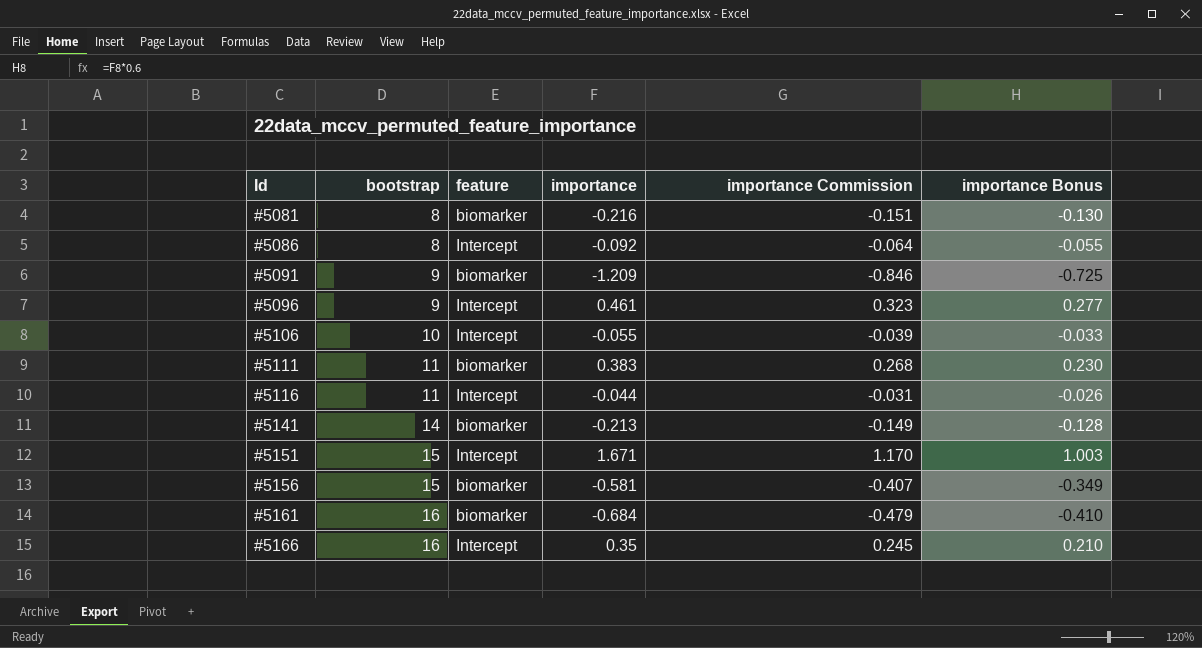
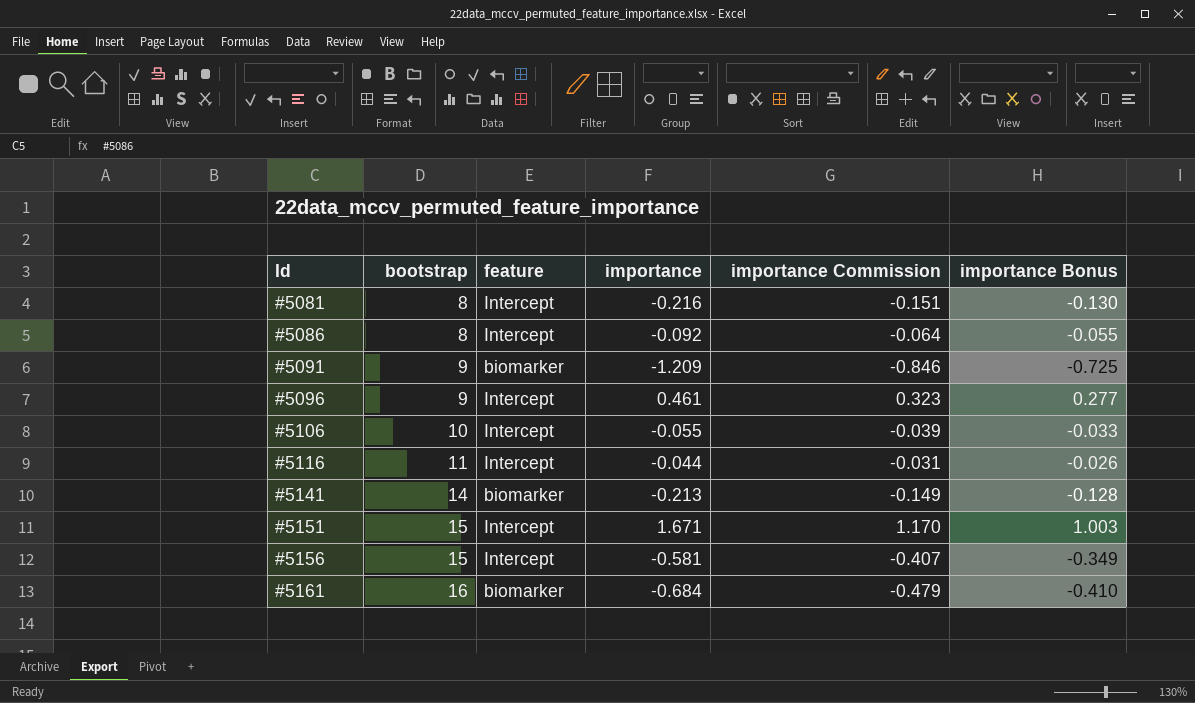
row #5111: 11 | biomarker | 0.383 | 0.268 | 0.230 -> none
row #5166: 16 | Intercept | 0.35 | 0.245 | 0.210 -> none
#5081 | feature: biomarker -> Intercept
#5156 | feature: biomarker -> Intercept

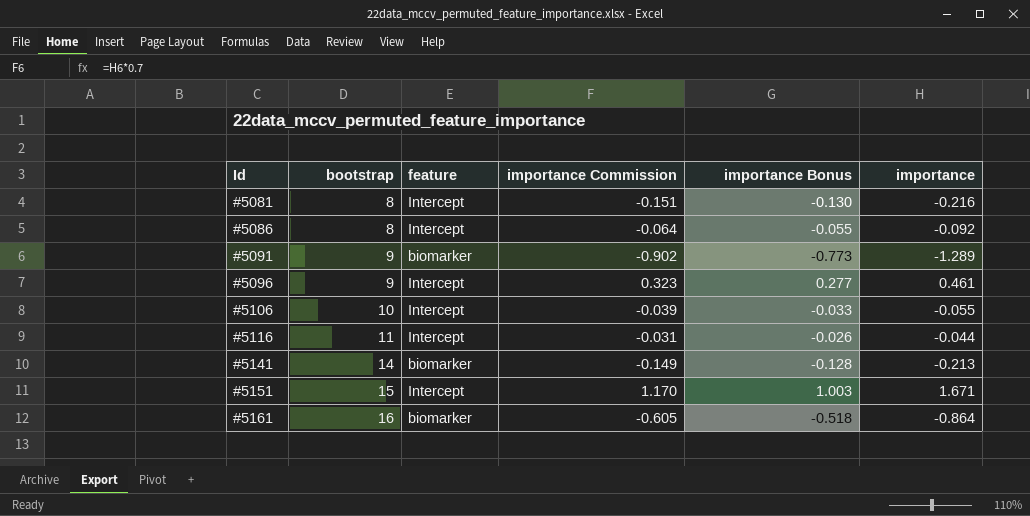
column importance | position: 4 -> 6
row #5156: 15 | Intercept | -0.581 | -0.407 | -0.349 -> none
#5091 | importance Commission: -0.846 -> -0.902
#5091 | importance Bonus: -0.725 -> -0.773
#5091 | importance: -1.209 -> -1.289
#5161 | importance Commission: -0.479 -> -0.605
#5161 | importance Bonus: -0.410 -> -0.518
#5161 | importance: -0.684 -> -0.864

